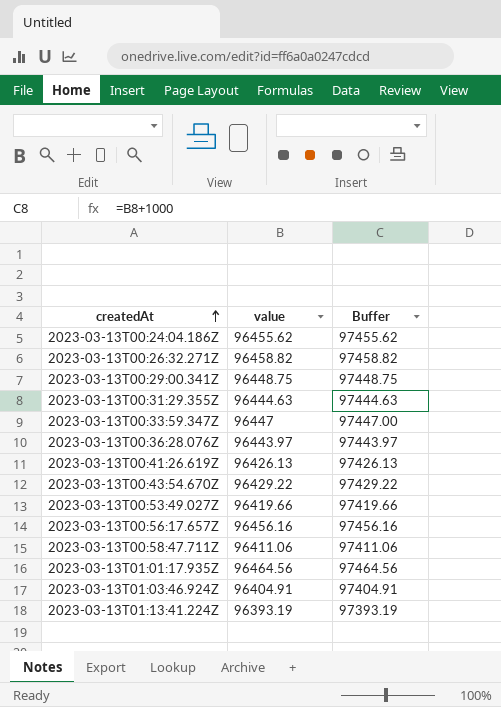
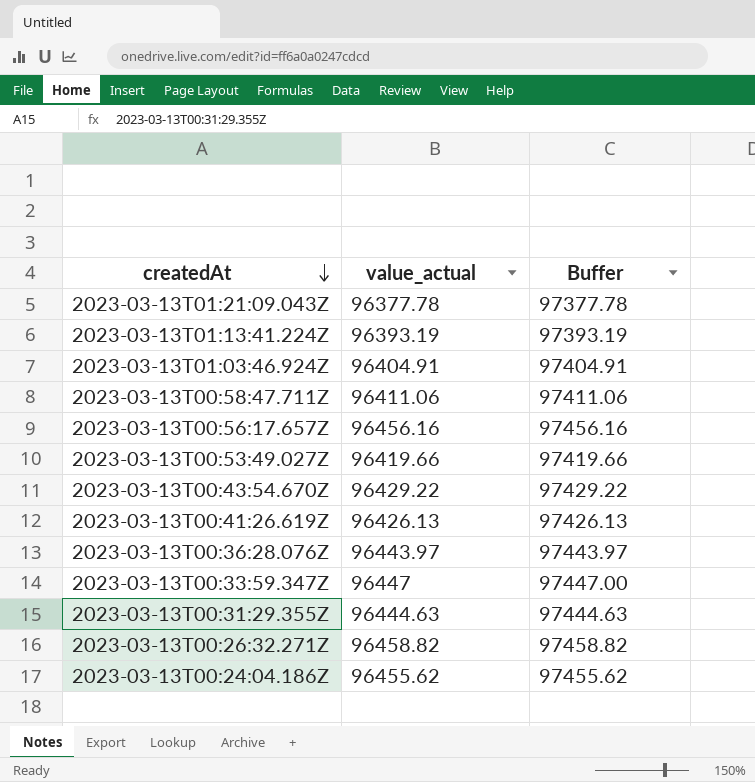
row order: createdAt ascending -> createdAt descending
column name: value -> value_actual
row 2023-03-13T00:29:00.341Z: 96448.75 | 97448.75 -> none
row 2023-03-13T01:01:17.935Z: 96464.56 | 97464.56 -> none
row 2023-03-13T01:21:09.043Z: none -> 96377.78 | 97377.78

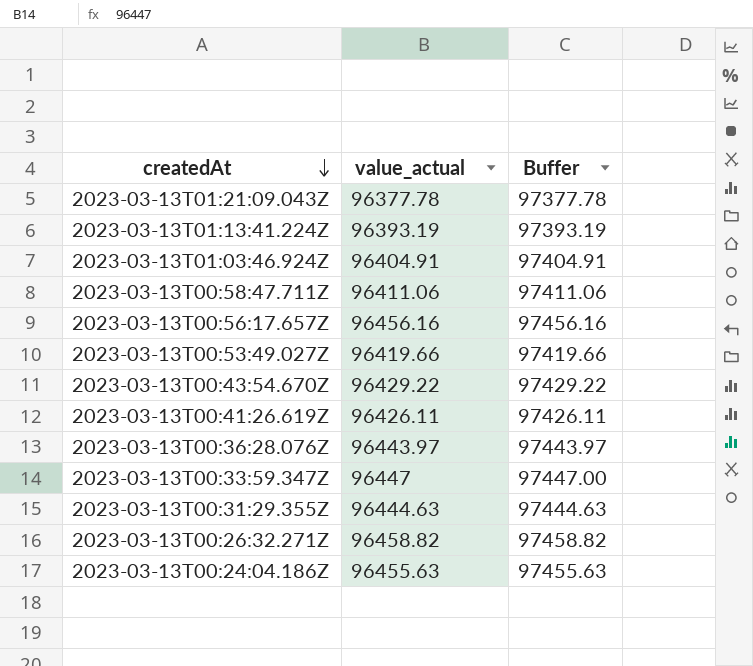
2023-03-13T00:41:26.619Z | value_actual: 96426.13 -> 96426.11
2023-03-13T00:41:26.619Z | Buffer: 97426.13 -> 97426.11
2023-03-13T00:24:04.186Z | value_actual: 96455.62 -> 96455.63
2023-03-13T00:24:04.186Z | Buffer: 97455.62 -> 97455.63

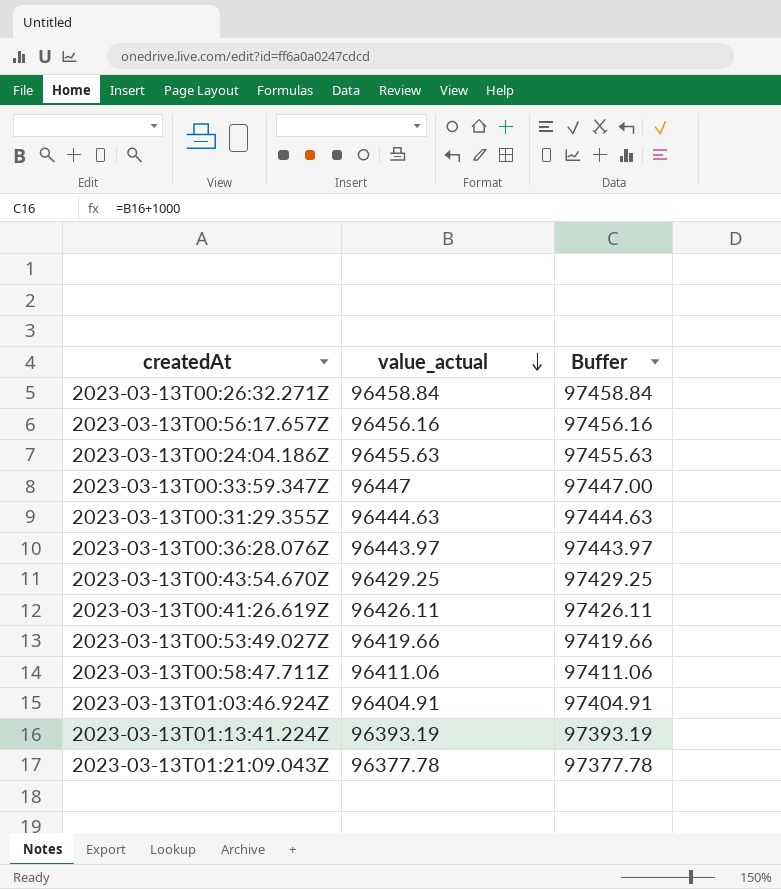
row order: createdAt descending -> value_actual descending
2023-03-13T00:26:32.271Z | value_actual: 96458.82 -> 96458.84
2023-03-13T00:26:32.271Z | Buffer: 97458.82 -> 97458.84
2023-03-13T00:43:54.670Z | value_actual: 96429.22 -> 96429.25
2023-03-13T00:43:54.670Z | Buffer: 97429.22 -> 97429.25

